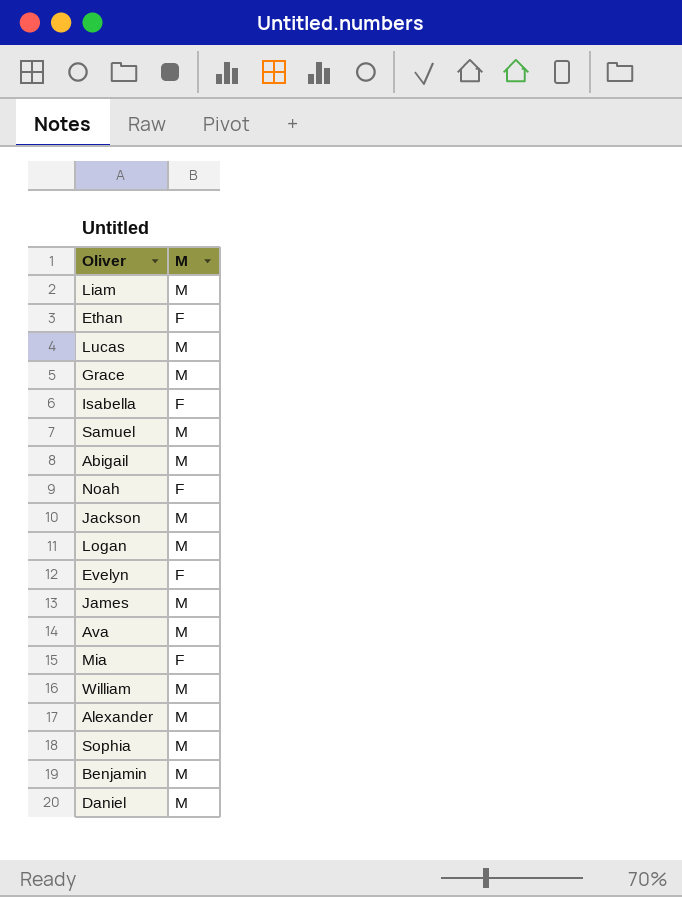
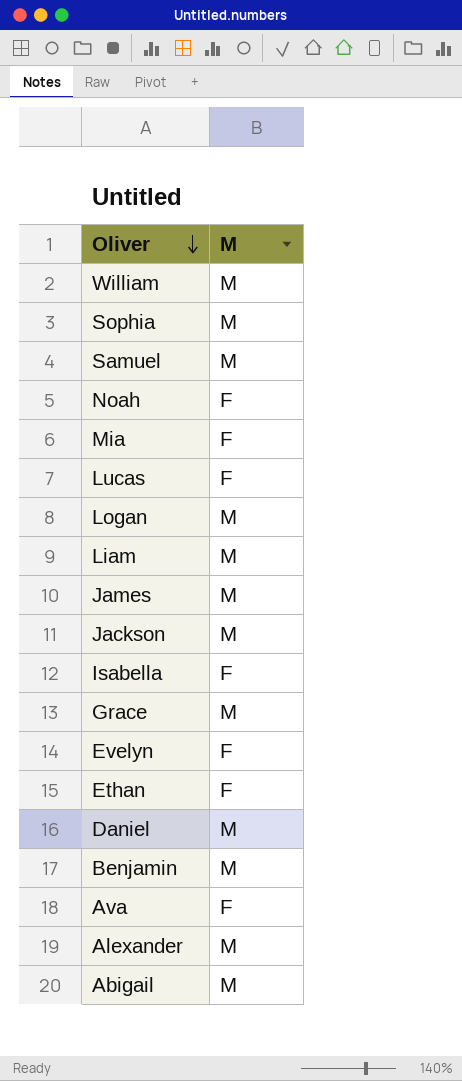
row order: none -> Oliver descending
Lucas | M: M -> F
Ava | M: M -> F

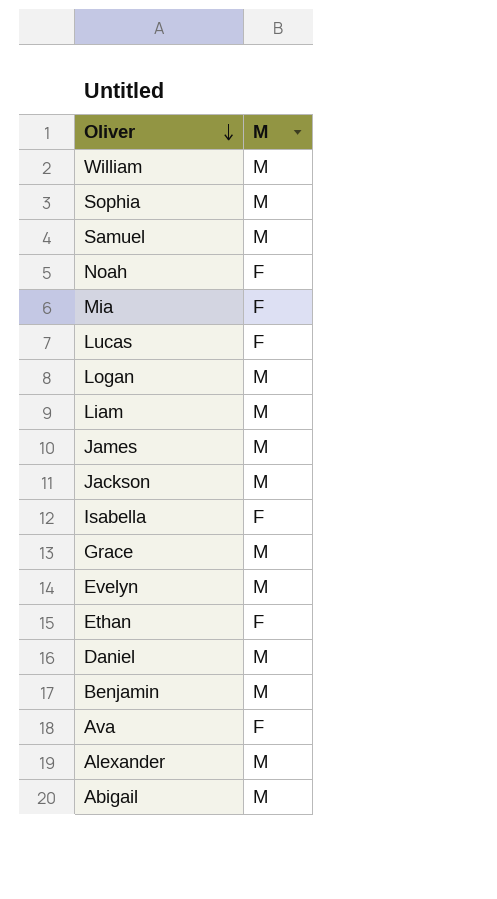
Evelyn | M: F -> M

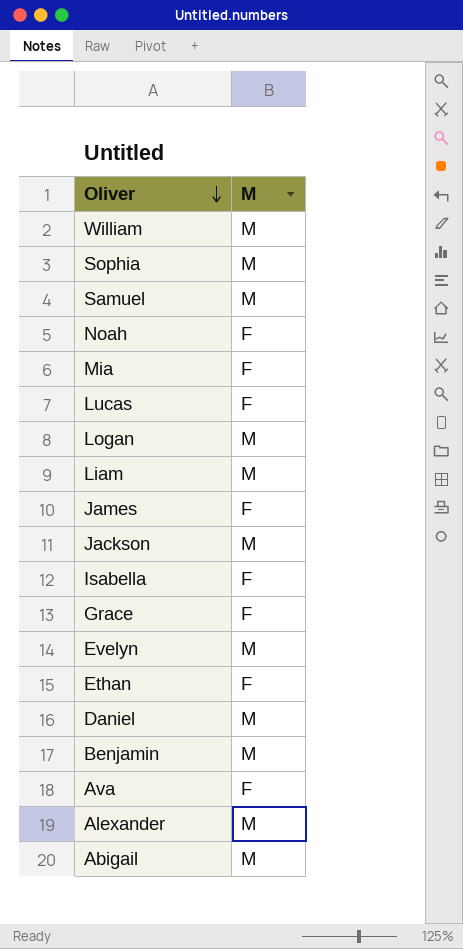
James | M: M -> F
Grace | M: M -> F

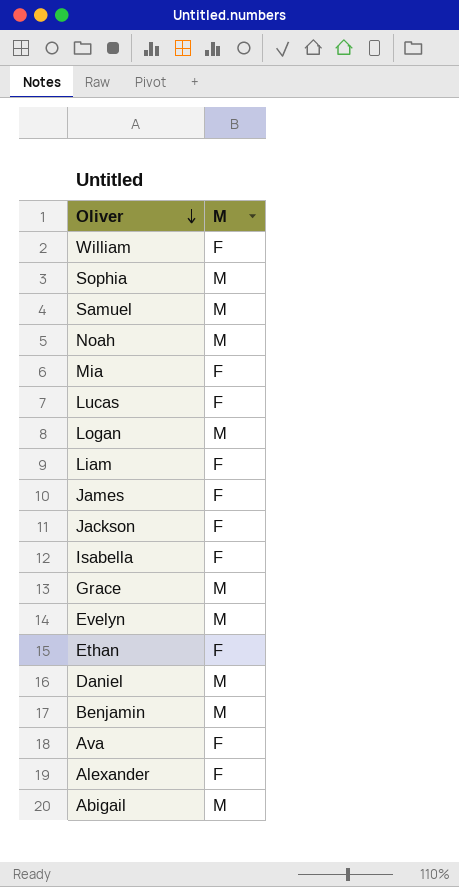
William | M: M -> F
Noah | M: F -> M
Liam | M: M -> F
Jackson | M: M -> F
Grace | M: F -> M
Alexander | M: M -> F

